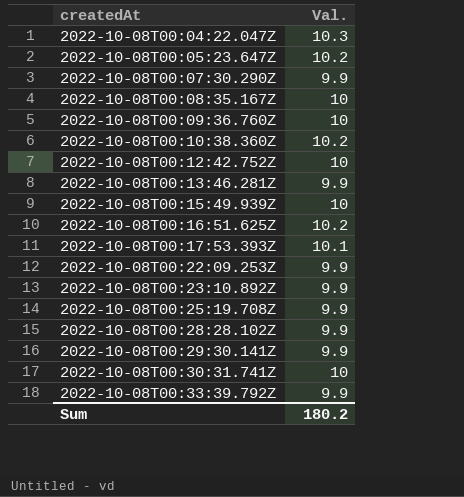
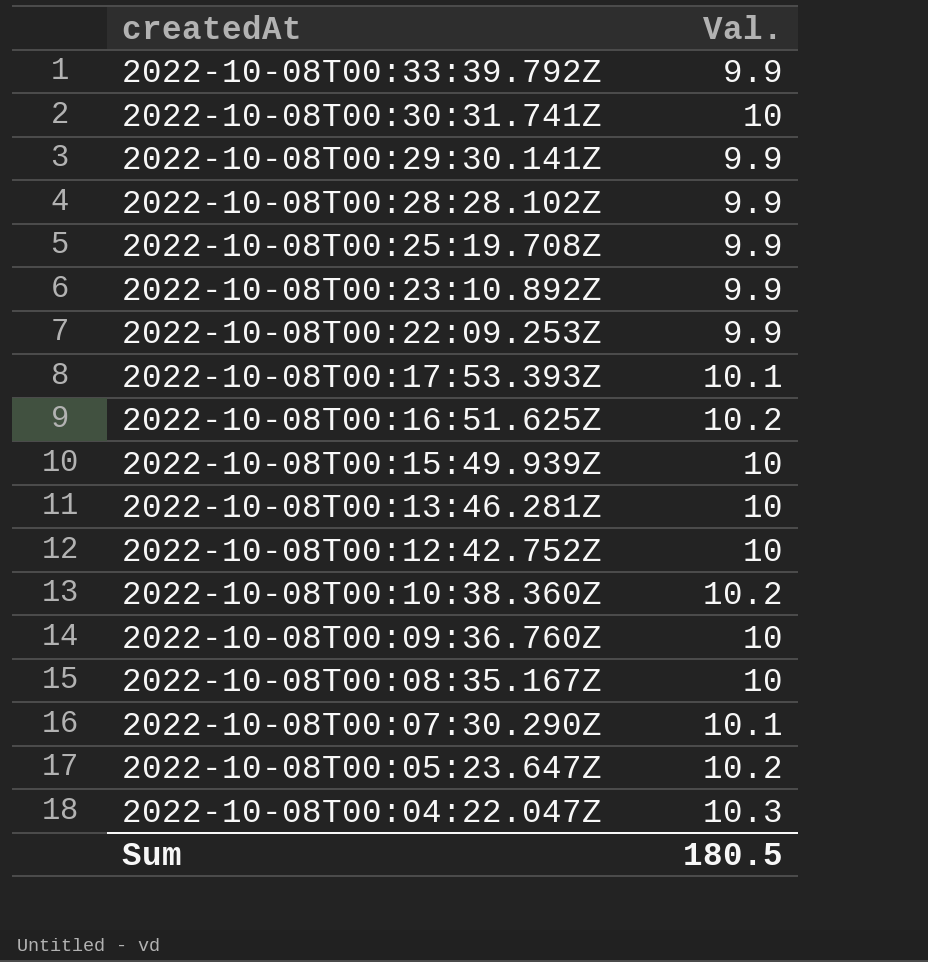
row order: createdAt ascending -> createdAt descending
2022-10-08T00:13:46.281Z | Val.: 9.9 -> 10
2022-10-08T00:07:30.290Z | Val.: 9.9 -> 10.1
Sum | Val.: 180.2 -> 180.5

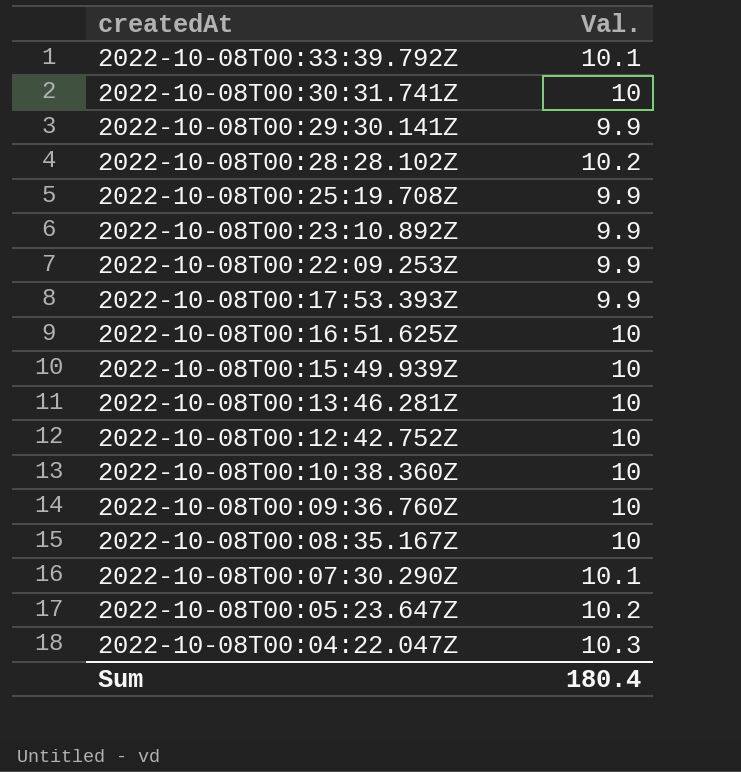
2022-10-08T00:33:39.792Z | Val.: 9.9 -> 10.1
2022-10-08T00:28:28.102Z | Val.: 9.9 -> 10.2
2022-10-08T00:17:53.393Z | Val.: 10.1 -> 9.9
2022-10-08T00:16:51.625Z | Val.: 10.2 -> 10
2022-10-08T00:10:38.360Z | Val.: 10.2 -> 10
Sum | Val.: 180.5 -> 180.4

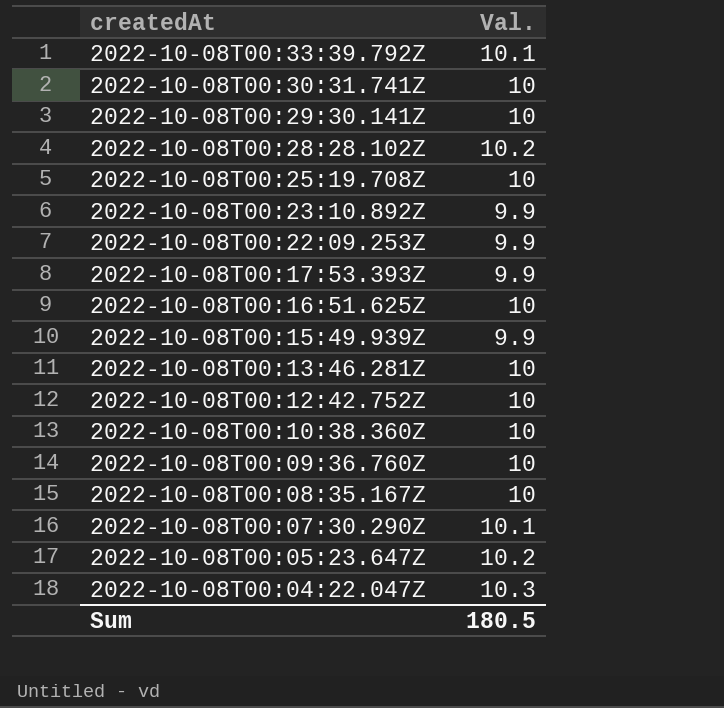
2022-10-08T00:29:30.141Z | Val.: 9.9 -> 10
2022-10-08T00:25:19.708Z | Val.: 9.9 -> 10
2022-10-08T00:15:49.939Z | Val.: 10 -> 9.9
Sum | Val.: 180.4 -> 180.5

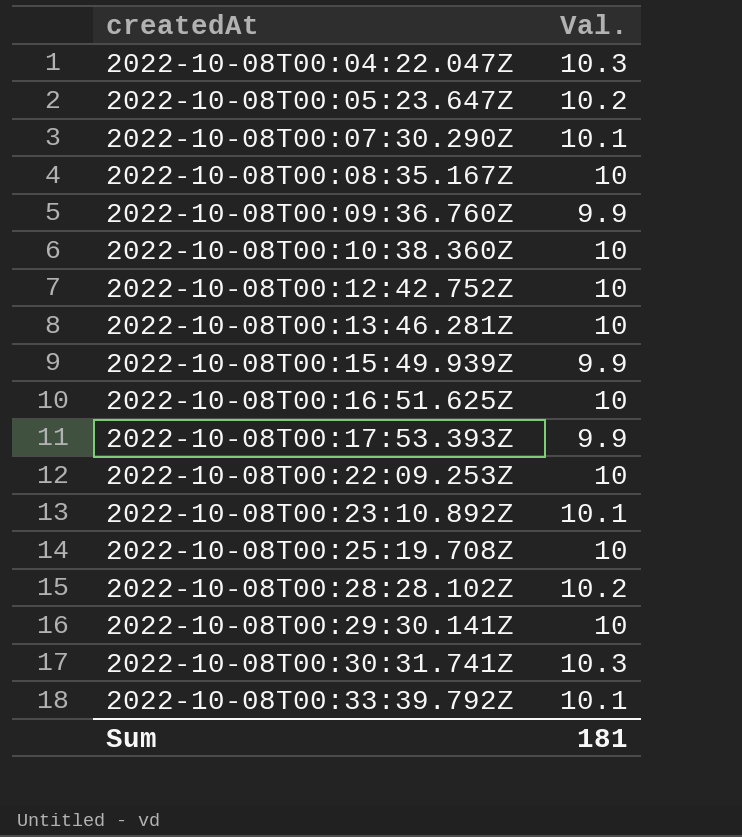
row order: createdAt descending -> createdAt ascending
2022-10-08T00:09:36.760Z | Val.: 10 -> 9.9
2022-10-08T00:22:09.253Z | Val.: 9.9 -> 10
2022-10-08T00:23:10.892Z | Val.: 9.9 -> 10.1
2022-10-08T00:30:31.741Z | Val.: 10 -> 10.3
Sum | Val.: 180.5 -> 181

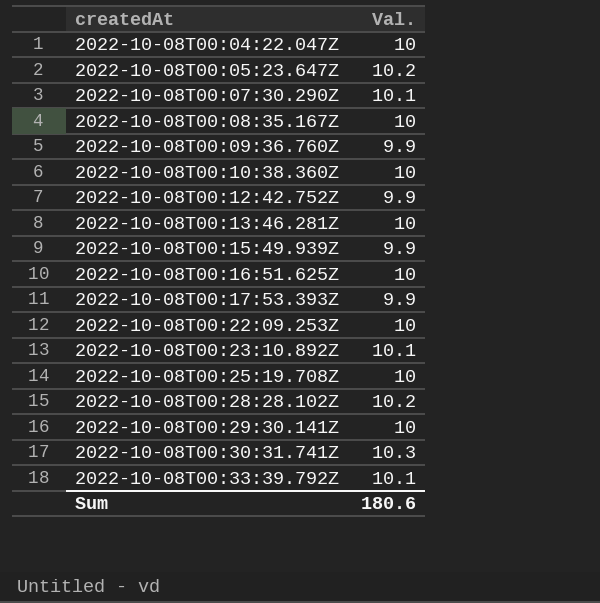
2022-10-08T00:04:22.047Z | Val.: 10.3 -> 10
2022-10-08T00:12:42.752Z | Val.: 10 -> 9.9
Sum | Val.: 181 -> 180.6

